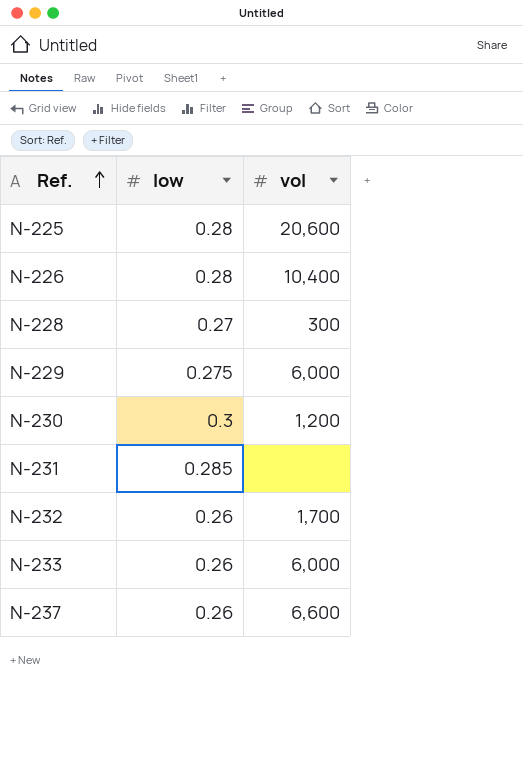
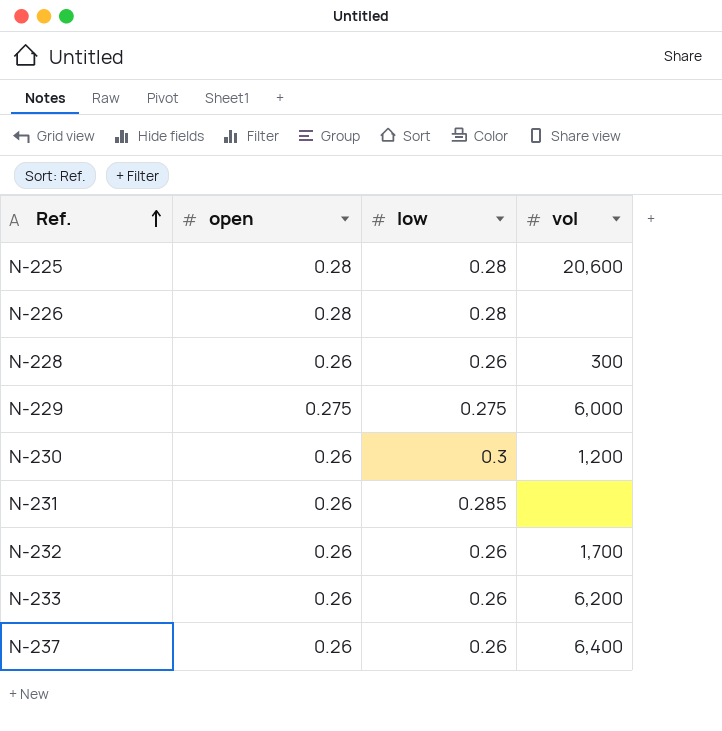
column open | position: none -> 2
N-226 | vol: 10,400 -> none
N-228 | low: 0.27 -> 0.26
N-233 | vol: 6,000 -> 6,200
N-237 | vol: 6,600 -> 6,400

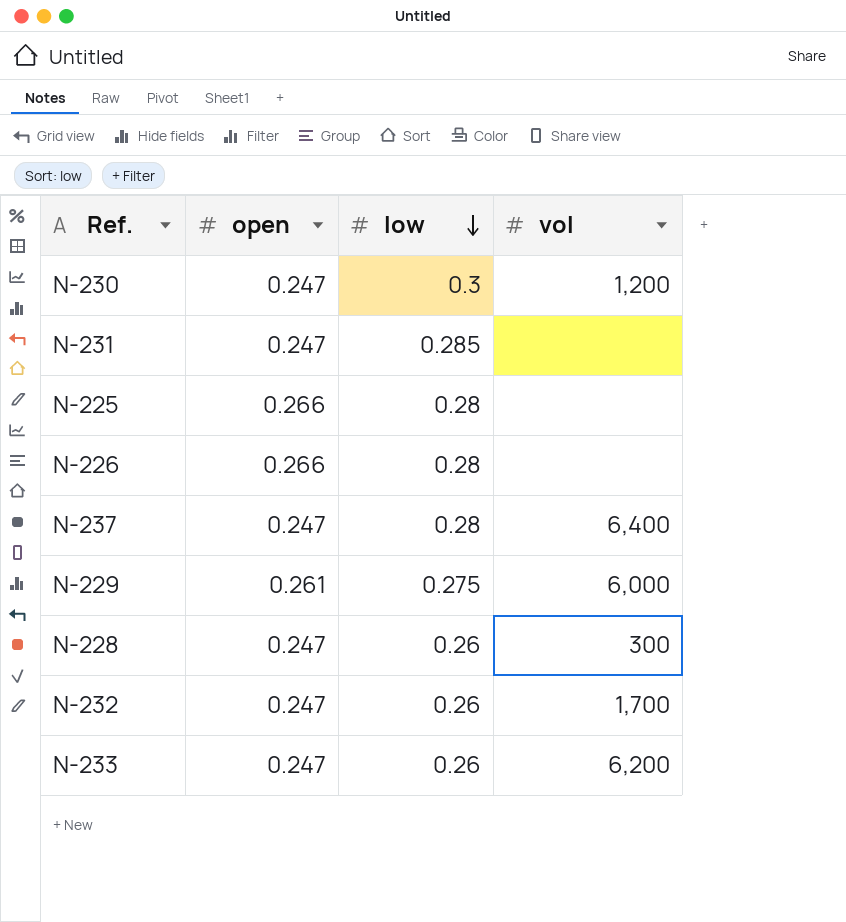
row order: Ref. ascending -> low descending
N-230 | open: 0.26 -> 0.247
N-231 | open: 0.26 -> 0.247
N-225 | open: 0.28 -> 0.266
N-225 | vol: 20,600 -> none
N-226 | open: 0.28 -> 0.266
N-237 | open: 0.26 -> 0.247
N-237 | low: 0.26 -> 0.28
N-229 | open: 0.275 -> 0.261
N-228 | open: 0.26 -> 0.247
N-232 | open: 0.26 -> 0.247
N-233 | open: 0.26 -> 0.247

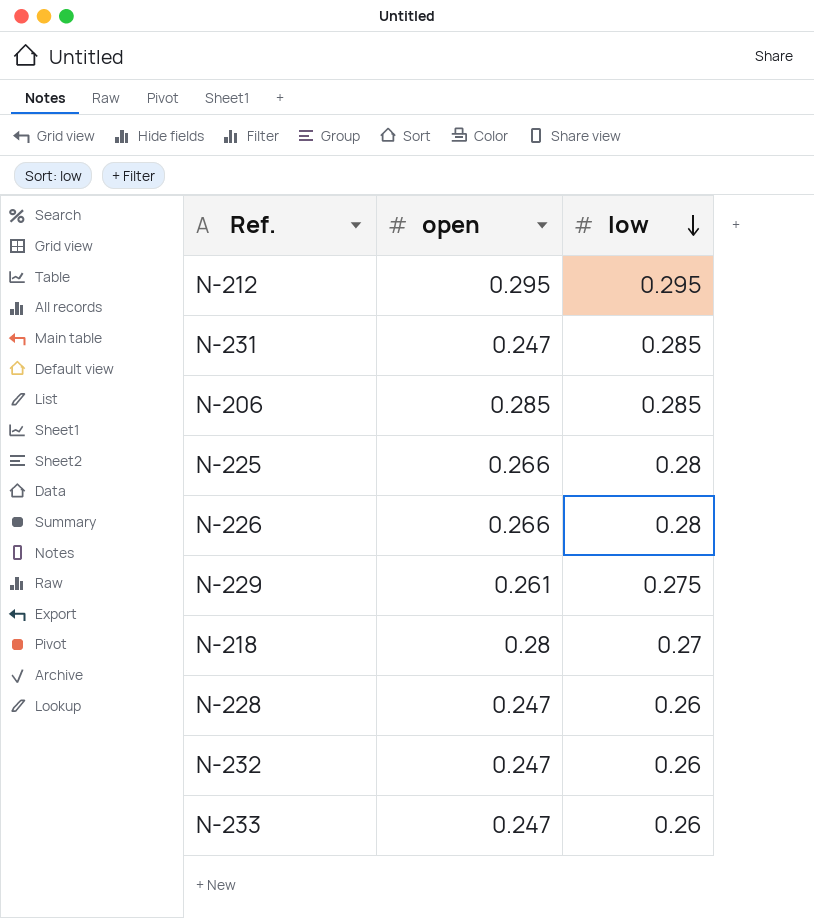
column vol | position: 4 -> none
row N-230: 0.247 | 0.3 | 1,200 -> none
row N-237: 0.247 | 0.28 | 6,400 -> none
row N-212: none -> 0.295 | 0.295
row N-206: none -> 0.285 | 0.285
row N-218: none -> 0.28 | 0.27

